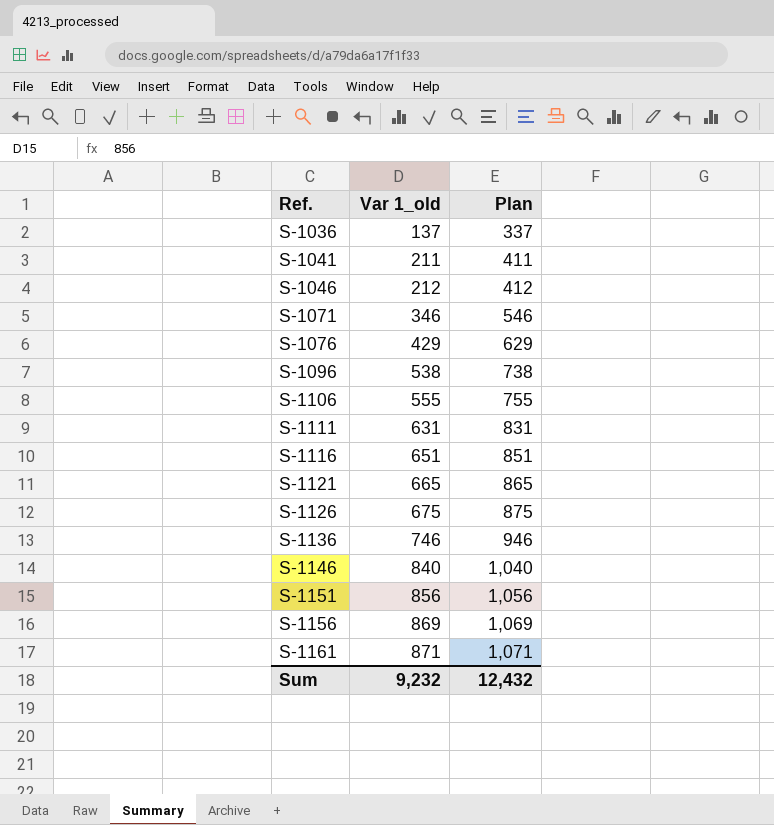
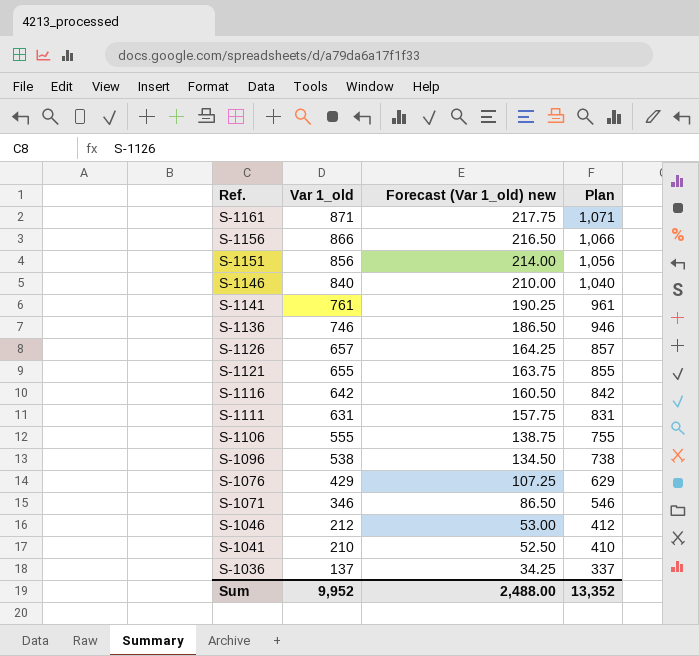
row order: Ref. ascending -> Ref. descending
column Forecast (Var 1_old) new | formula: none -> [Var 1_old] * 0.25
S-1156 | Var 1_old: 869 -> 866
S-1156 | Plan: 1,069 -> 1,066
row S-1141: none -> 761 | 190.25 | 961
S-1126 | Var 1_old: 675 -> 657
S-1126 | Plan: 875 -> 857
S-1121 | Var 1_old: 665 -> 655
S-1121 | Plan: 865 -> 855
S-1116 | Var 1_old: 651 -> 642
S-1116 | Plan: 851 -> 842
S-1041 | Var 1_old: 211 -> 210
S-1041 | Plan: 411 -> 410
Sum | Var 1_old: 9,232 -> 9,952
Sum | Plan: 12,432 -> 13,352

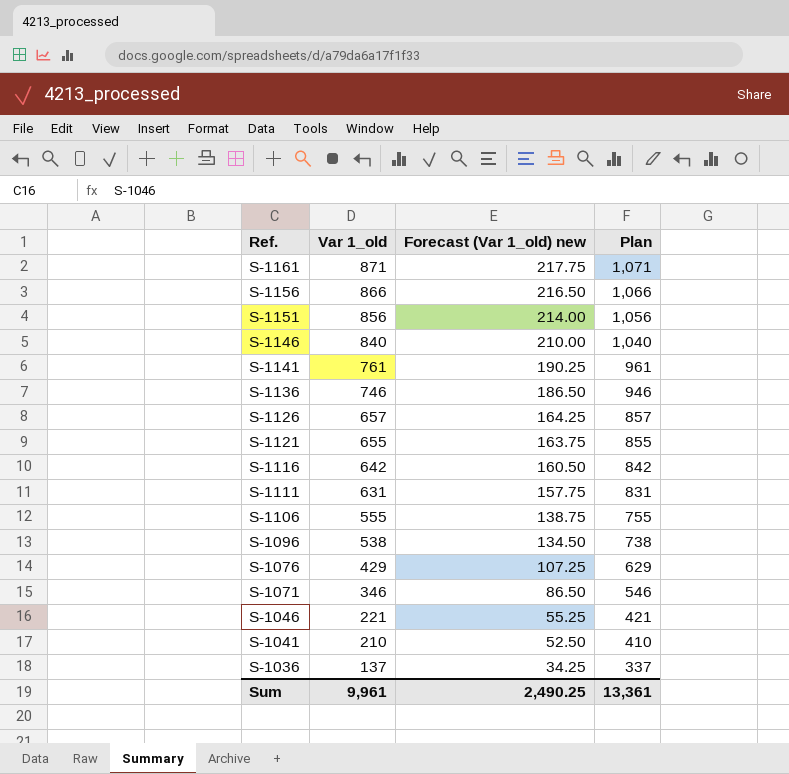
S-1046 | Var 1_old: 212 -> 221
S-1046 | Forecast (Var 1_old) new: 53.00 -> 55.25
S-1046 | Plan: 412 -> 421
Sum | Var 1_old: 9,952 -> 9,961
Sum | Forecast (Var 1_old) new: 2,488.00 -> 2,490.25
Sum | Plan: 13,352 -> 13,361

